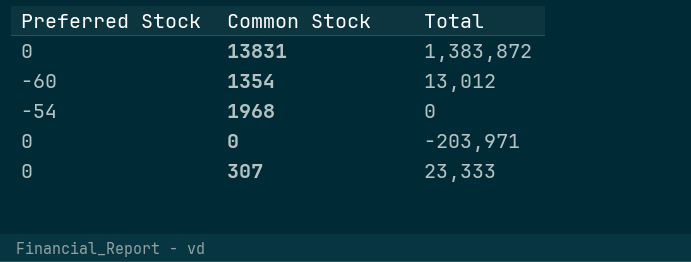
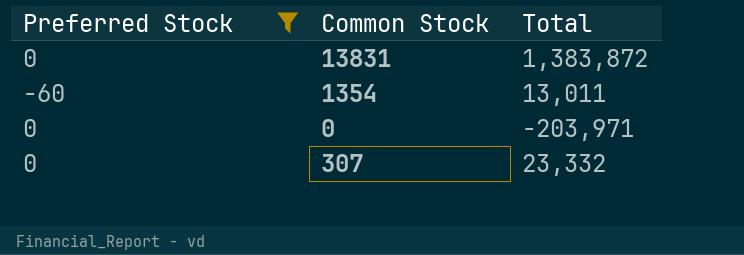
filter: none -> Preferred Stock != -54
1354 | Total: 13,012 -> 13,011
307 | Total: 23,333 -> 23,332

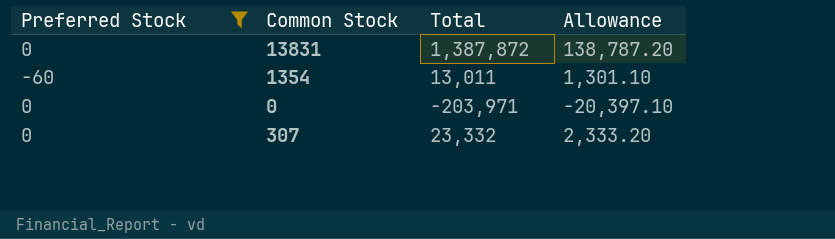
column Allowance | formula: none -> [Total] * 0.1
13831 | Total: 1,383,872 -> 1,387,872

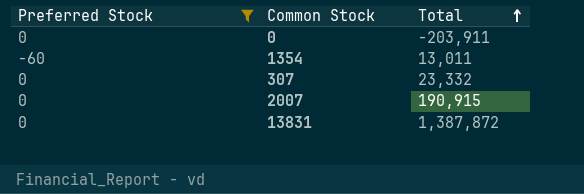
row order: none -> Total ascending
column Allowance | formula: [Total] * 0.1 -> none
0 | Total: -203,971 -> -203,911
row 2007: none -> 0 | 190,915

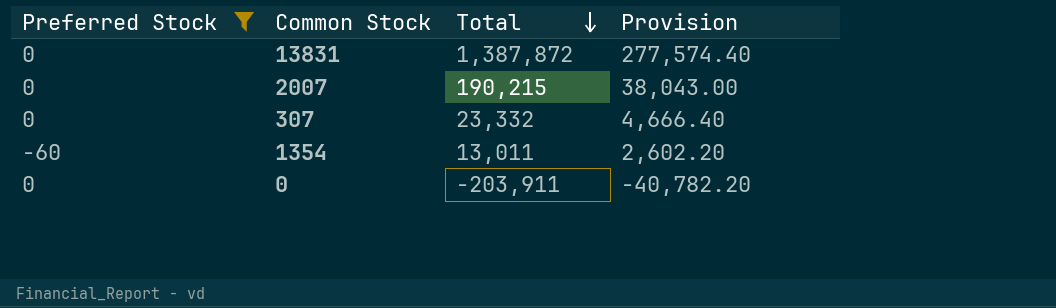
row order: Total ascending -> Total descending
column Provision | formula: none -> [Total] * 0.2
2007 | Total: 190,915 -> 190,215

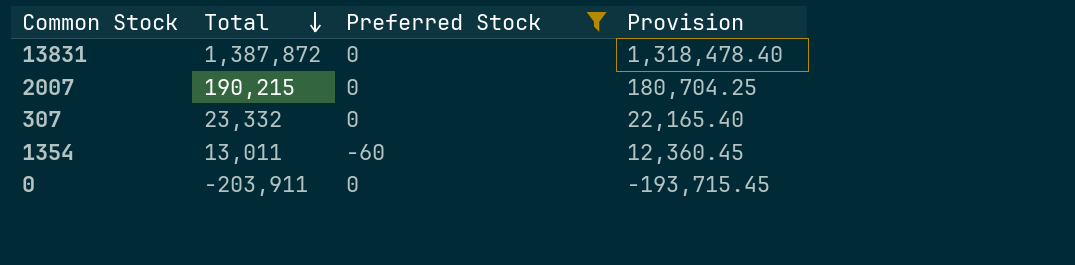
column Preferred Stock | position: 1 -> 3
column Provision | formula: [Total] * 0.2 -> [Total] * 0.95

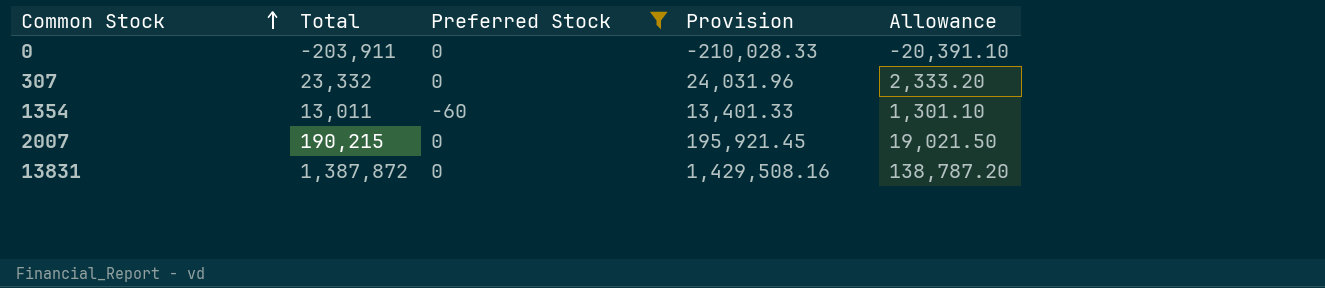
row order: Total descending -> Common Stock ascending
column Provision | formula: [Total] * 0.95 -> [Total] * 1.03
column Allowance | formula: none -> [Total] * 0.1

